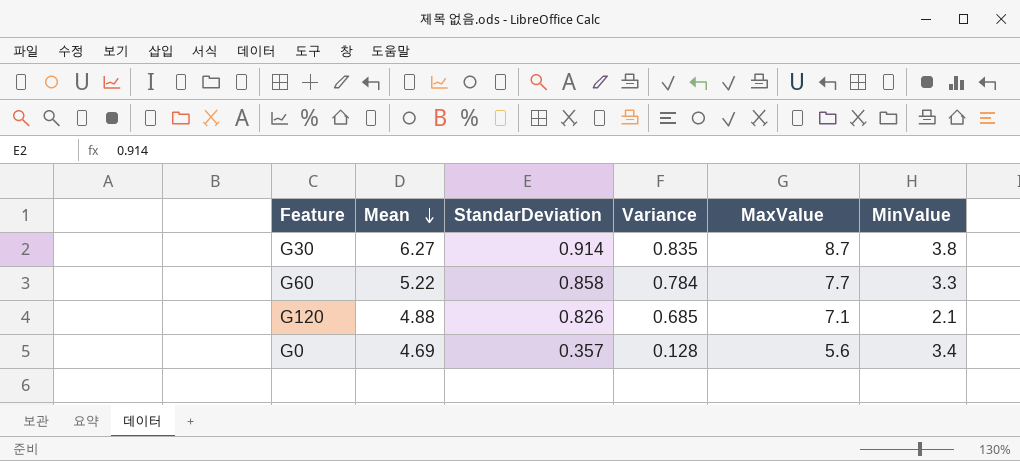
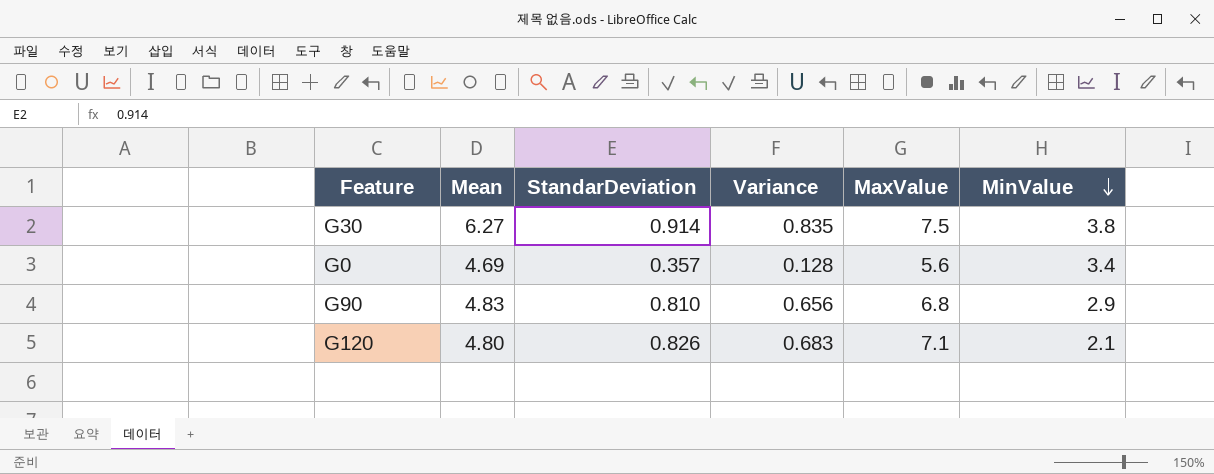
row order: Mean descending -> MinValue descending
row G60: 5.22 | 0.858 | 0.784 | 7.7 | 3.3 -> none
G30 | MaxValue: 8.7 -> 7.5
row G90: none -> 4.83 | 0.810 | 0.656 | 6.8 | 2.9
G120 | Mean: 4.88 -> 4.80
G120 | Variance: 0.685 -> 0.683

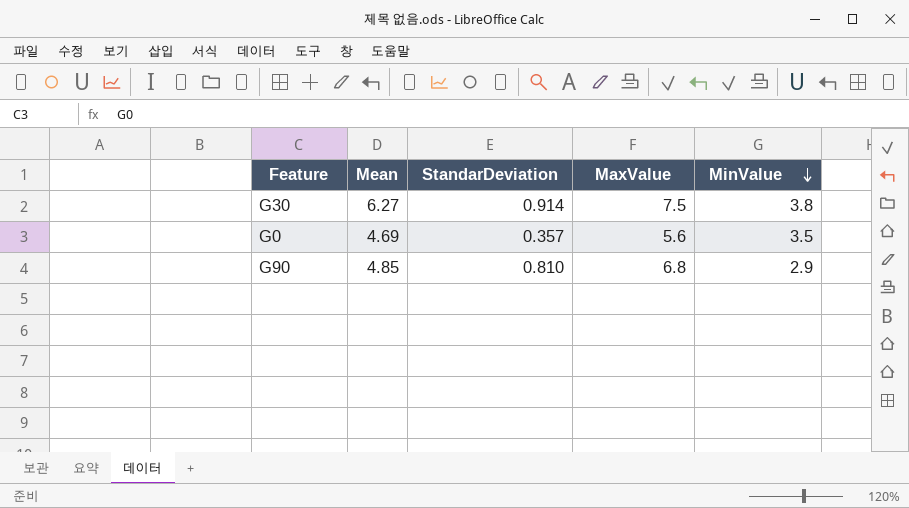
column Variance | position: 4 -> none
row G120: 4.80 | 0.826 | 0.683 | 7.1 | 2.1 -> none
G0 | MinValue: 3.4 -> 3.5
G90 | Mean: 4.83 -> 4.85

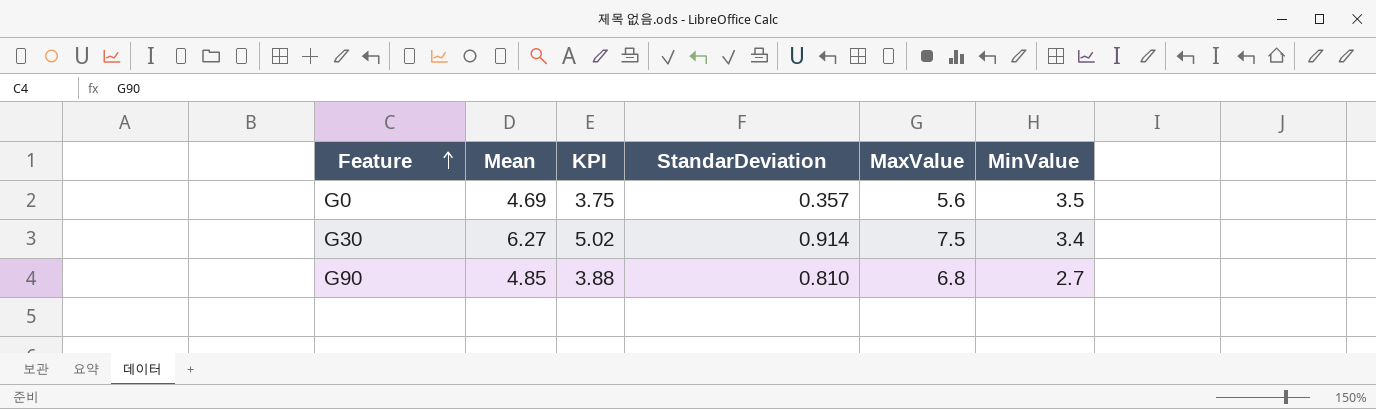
row order: MinValue descending -> Feature ascending
column KPI | formula: none -> [Mean] * 0.8
G30 | MinValue: 3.8 -> 3.4
G90 | MinValue: 2.9 -> 2.7

